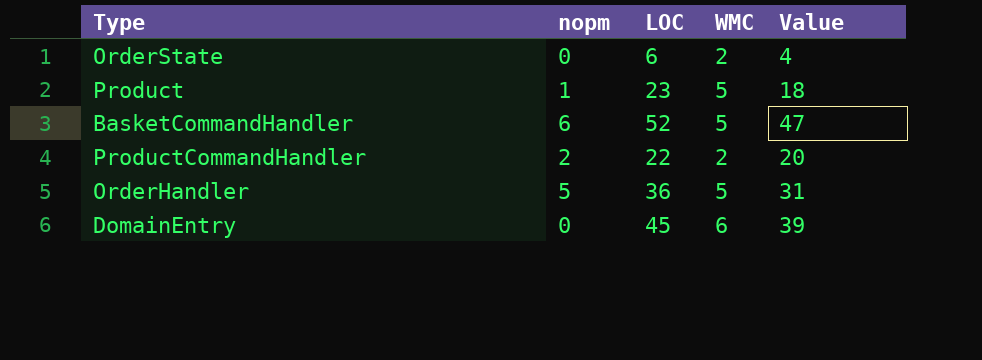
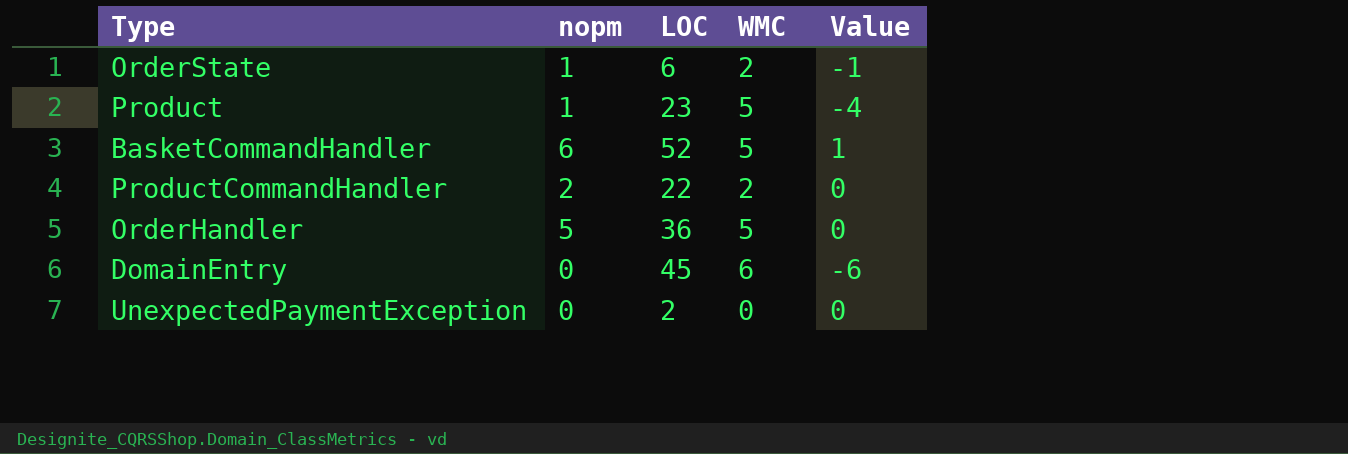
column Value | formula: [LOC] - [WMC] -> [nopm] - [WMC]
OrderState | nopm: 0 -> 1
row UnexpectedPaymentException: none -> 0 | 2 | 0 | 0

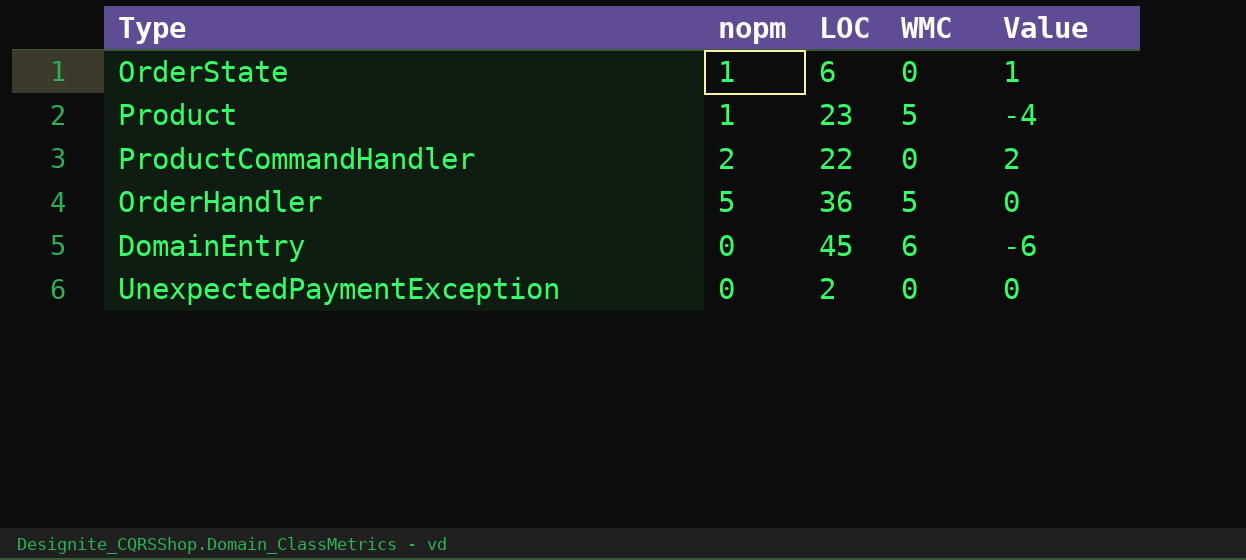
row BasketCommandHandler: 6 | 52 | 5 | 1 -> none
OrderState | WMC: 2 -> 0
OrderState | Value: -1 -> 1
ProductCommandHandler | WMC: 2 -> 0
ProductCommandHandler | Value: 0 -> 2

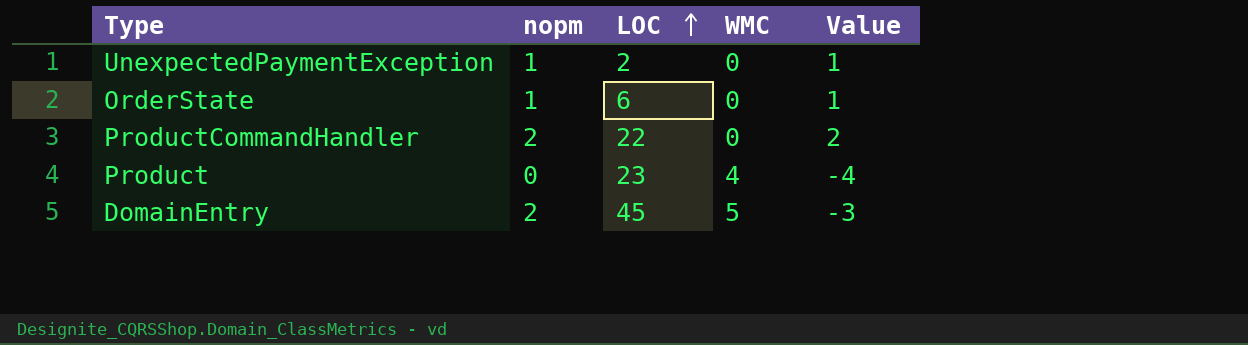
row order: none -> LOC ascending
row OrderHandler: 5 | 36 | 5 | 0 -> none
UnexpectedPaymentException | nopm: 0 -> 1
UnexpectedPaymentException | Value: 0 -> 1
Product | nopm: 1 -> 0
Product | WMC: 5 -> 4
DomainEntry | nopm: 0 -> 2
DomainEntry | WMC: 6 -> 5
DomainEntry | Value: -6 -> -3

